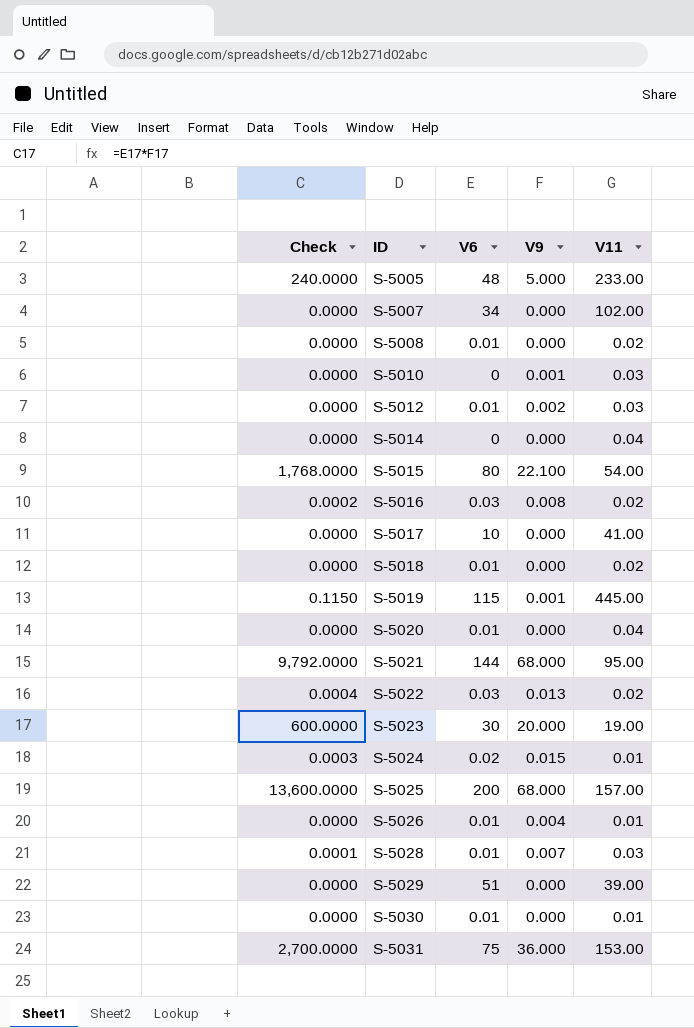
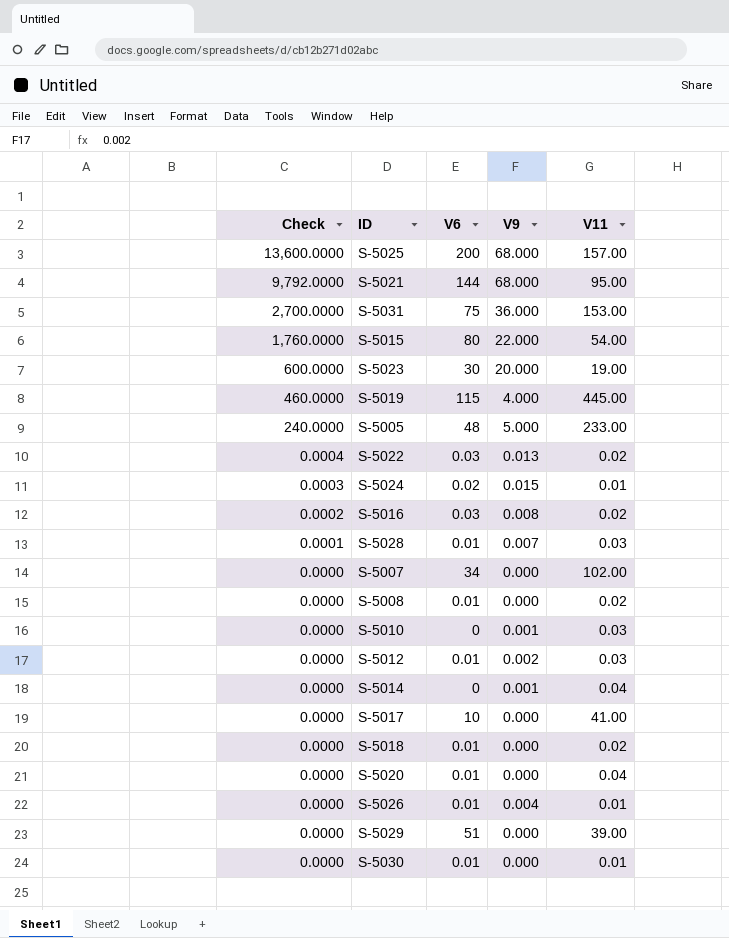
row order: ID ascending -> Check descending
S-5015 | Check: 1,768.0000 -> 1,760.0000
S-5015 | V9: 22.100 -> 22.000
S-5019 | Check: 0.1150 -> 460.0000
S-5019 | V9: 0.001 -> 4.000
S-5014 | V9: 0.000 -> 0.001

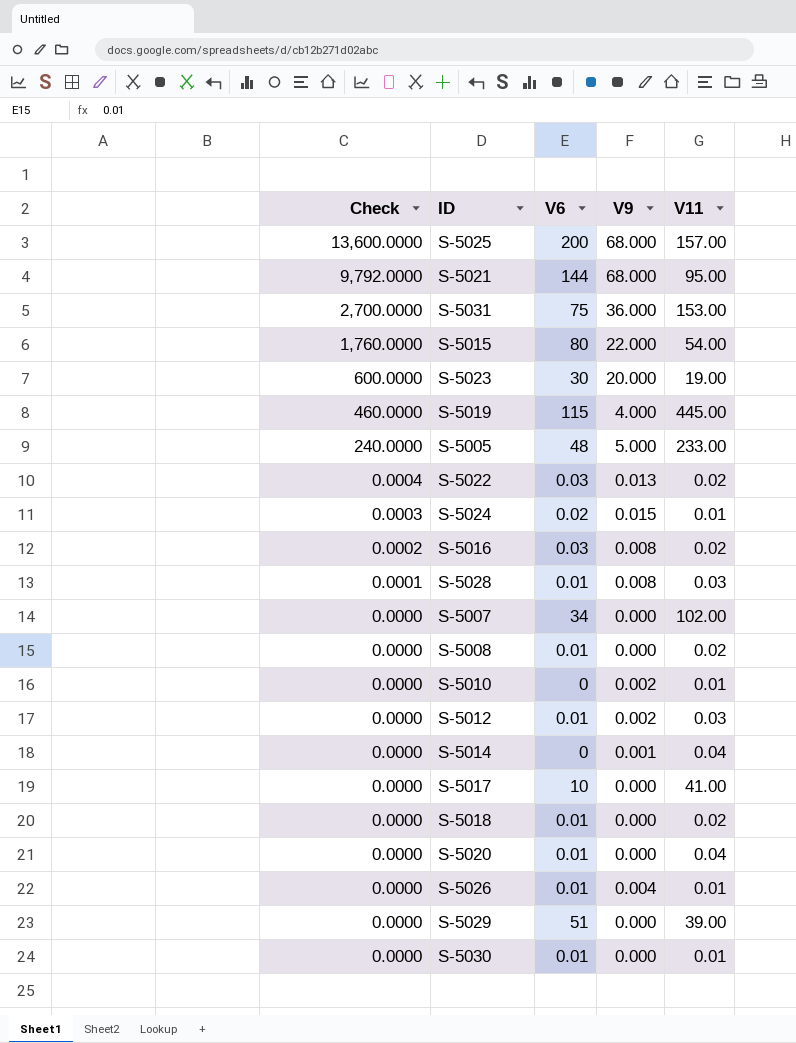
S-5028 | V9: 0.007 -> 0.008
S-5010 | V9: 0.001 -> 0.002
S-5010 | V11: 0.03 -> 0.01

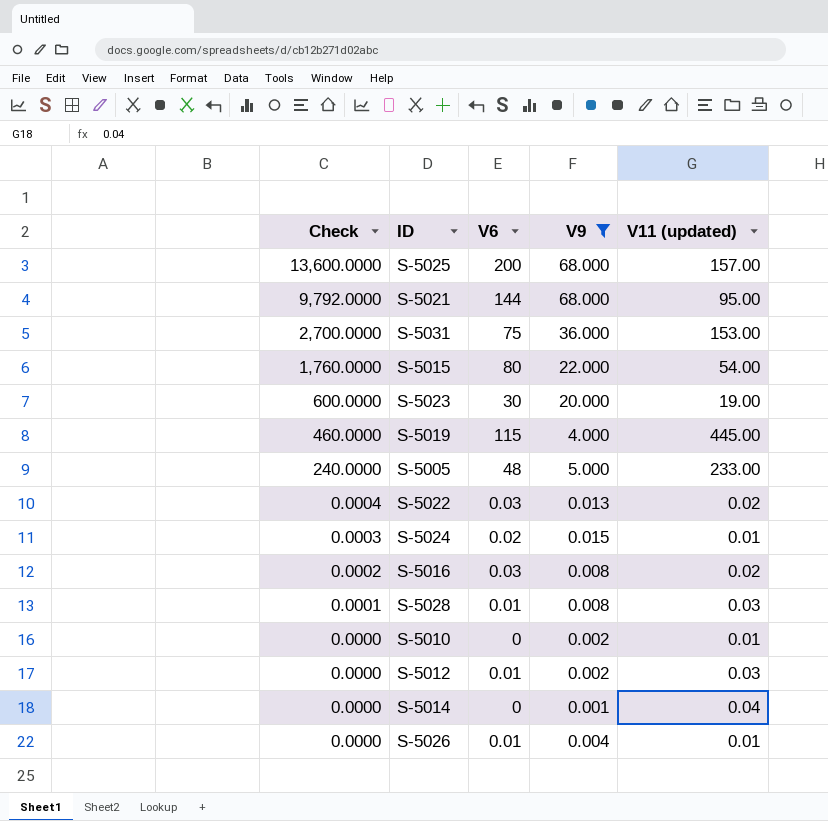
filter: none -> V9 != 0.000
column name: V11 -> V11 (updated)

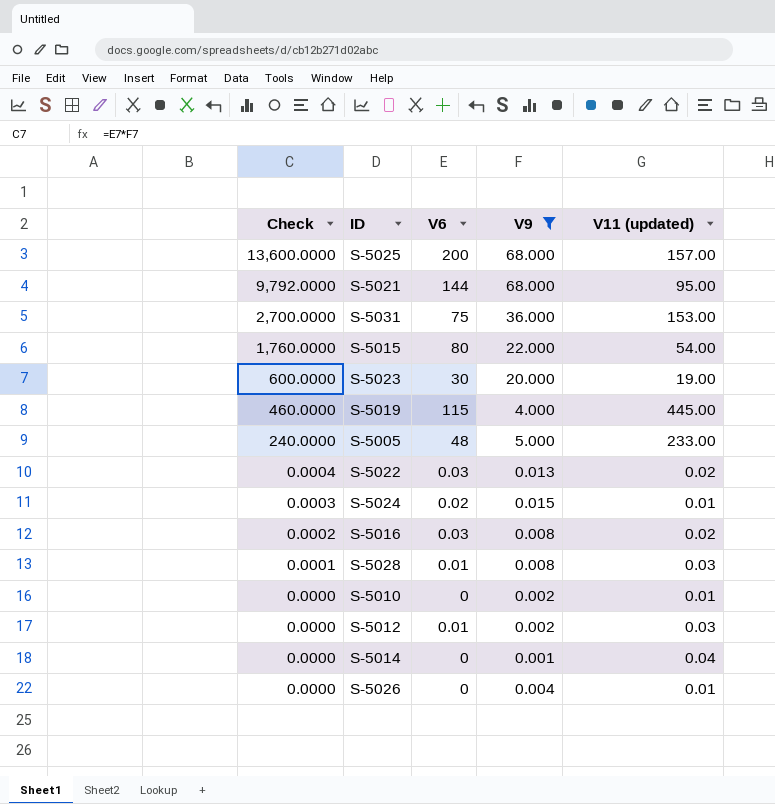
S-5026 | V6: 0.01 -> 0

